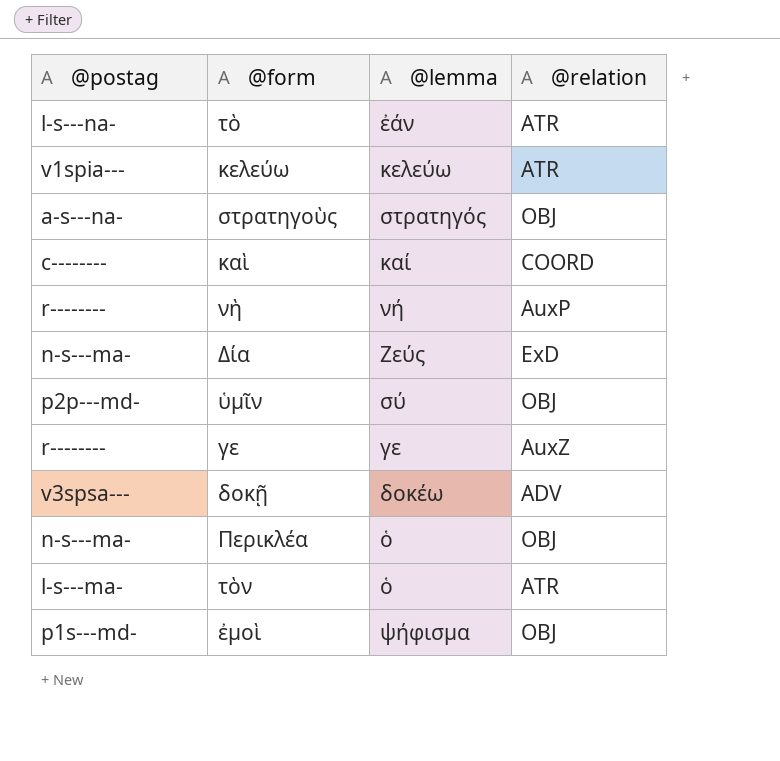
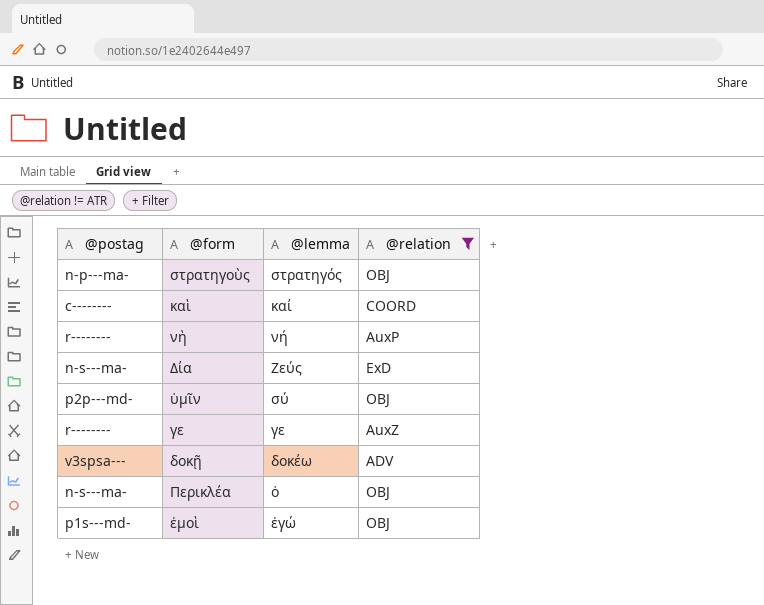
filter: none -> @relation != ATR
στρατηγοὺς | @postag: a-s---na- -> n-p---ma-
ἐμοὶ | @lemma: ψήφισμα -> ἐγώ

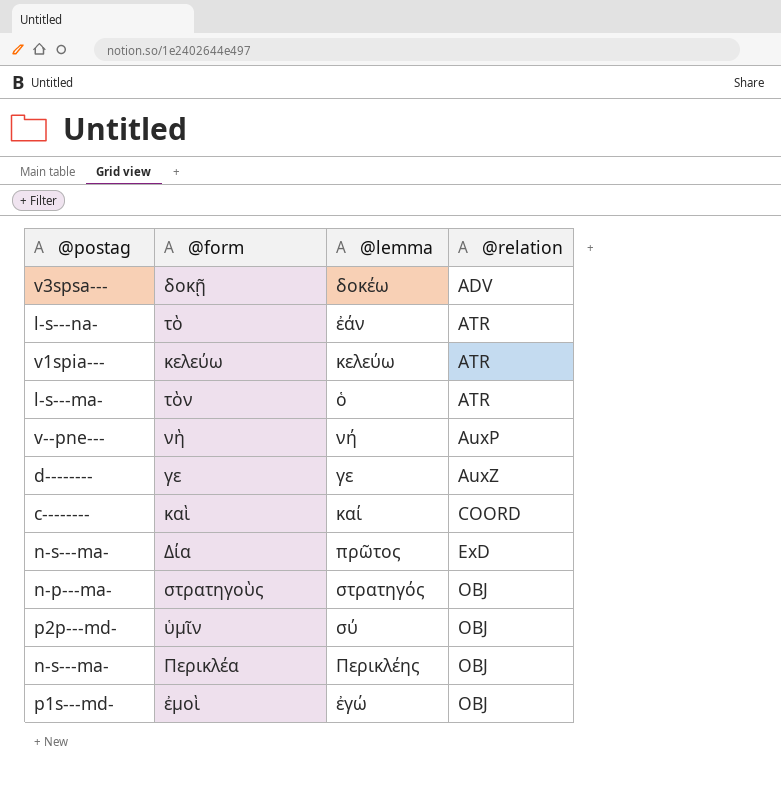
filter: @relation != ATR -> none
row order: none -> @relation ascending
νὴ | @postag: r-------- -> v--pne---
γε | @postag: r-------- -> d--------
Δία | @lemma: Ζεύς -> πρῶτος
Περικλέα | @lemma: ὁ -> Περικλέης

